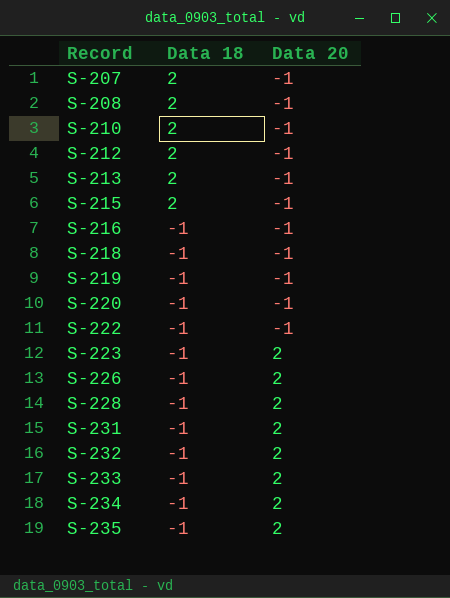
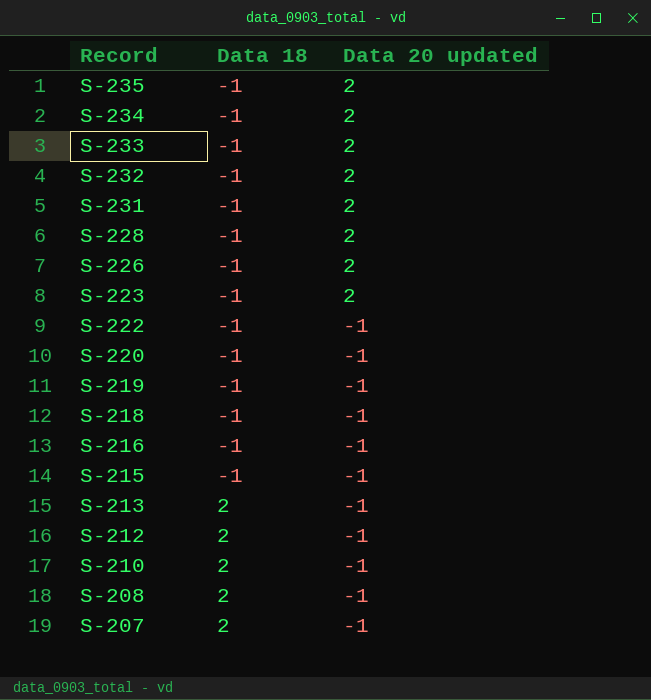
row order: Record ascending -> Record descending
column name: Data 20 -> Data 20 updated
S-215 | Data 18: 2 -> -1

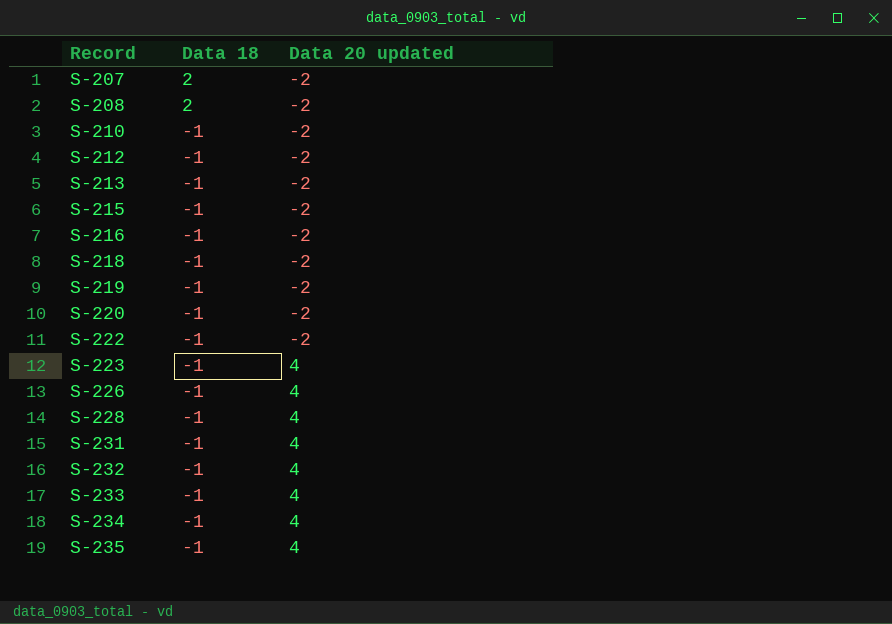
row order: Record descending -> Record ascending
S-207 | Data 20 updated: -1 -> -2
S-208 | Data 20 updated: -1 -> -2
S-210 | Data 18: 2 -> -1
S-210 | Data 20 updated: -1 -> -2
S-212 | Data 18: 2 -> -1
S-212 | Data 20 updated: -1 -> -2
S-213 | Data 18: 2 -> -1
S-213 | Data 20 updated: -1 -> -2
S-215 | Data 20 updated: -1 -> -2
S-216 | Data 20 updated: -1 -> -2
S-218 | Data 20 updated: -1 -> -2
S-219 | Data 20 updated: -1 -> -2
S-220 | Data 20 updated: -1 -> -2
S-222 | Data 20 updated: -1 -> -2
S-223 | Data 20 updated: 2 -> 4
S-226 | Data 20 updated: 2 -> 4
S-228 | Data 20 updated: 2 -> 4
S-231 | Data 20 updated: 2 -> 4
S-232 | Data 20 updated: 2 -> 4
S-233 | Data 20 updated: 2 -> 4
S-234 | Data 20 updated: 2 -> 4
S-235 | Data 20 updated: 2 -> 4

